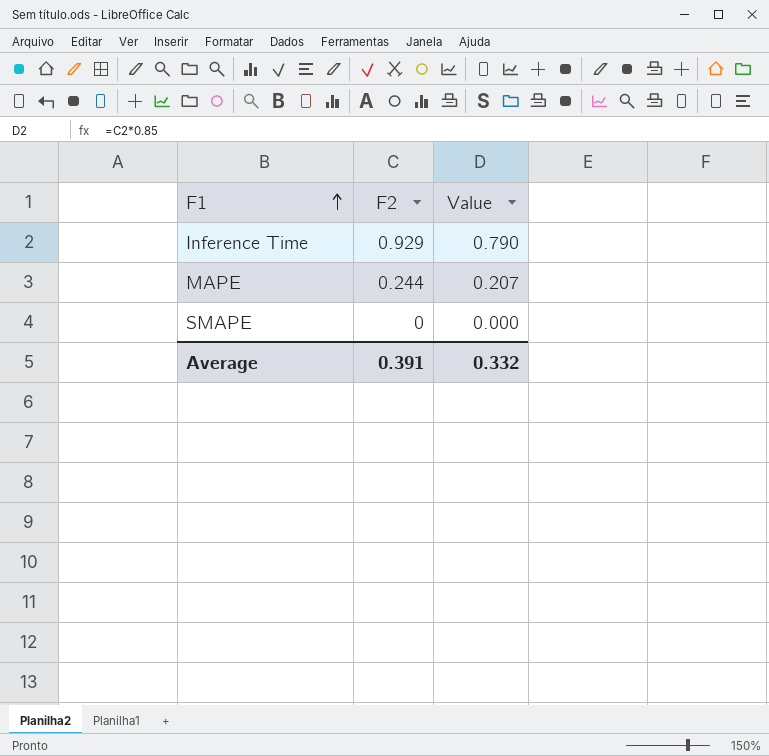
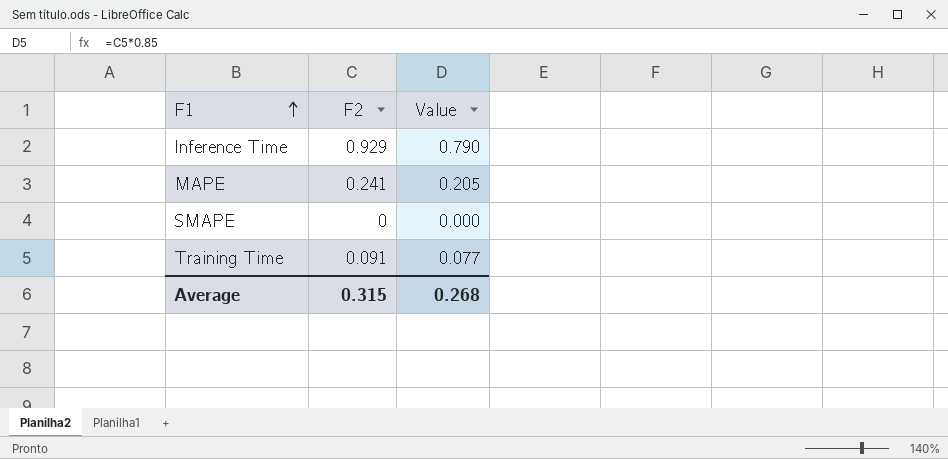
MAPE | F2: 0.244 -> 0.241
MAPE | Value: 0.207 -> 0.205
row Training Time: none -> 0.091 | 0.077
Average | F2: 0.391 -> 0.315
Average | Value: 0.332 -> 0.268

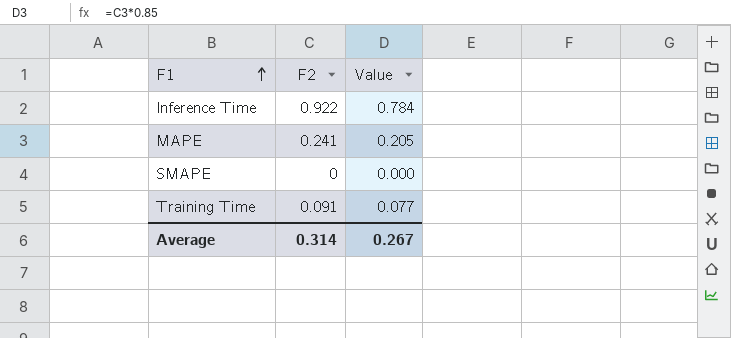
Inference Time | F2: 0.929 -> 0.922
Inference Time | Value: 0.790 -> 0.784
Average | F2: 0.315 -> 0.314
Average | Value: 0.268 -> 0.267

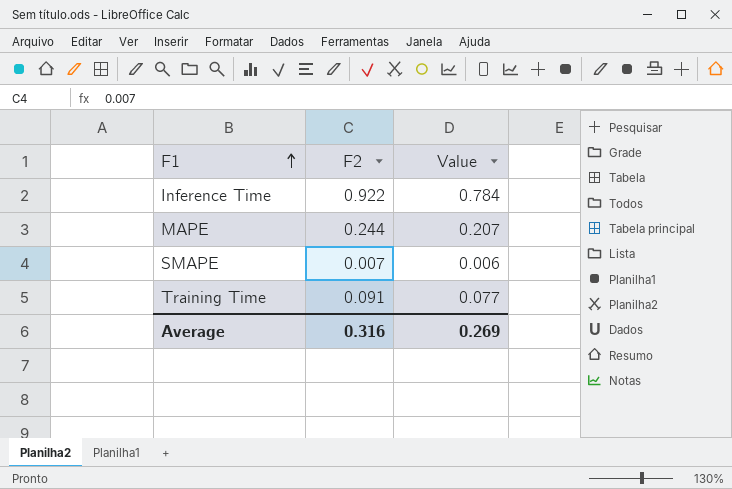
MAPE | F2: 0.241 -> 0.244
MAPE | Value: 0.205 -> 0.207
SMAPE | F2: 0 -> 0.007
SMAPE | Value: 0.000 -> 0.006
Average | F2: 0.314 -> 0.316
Average | Value: 0.267 -> 0.269

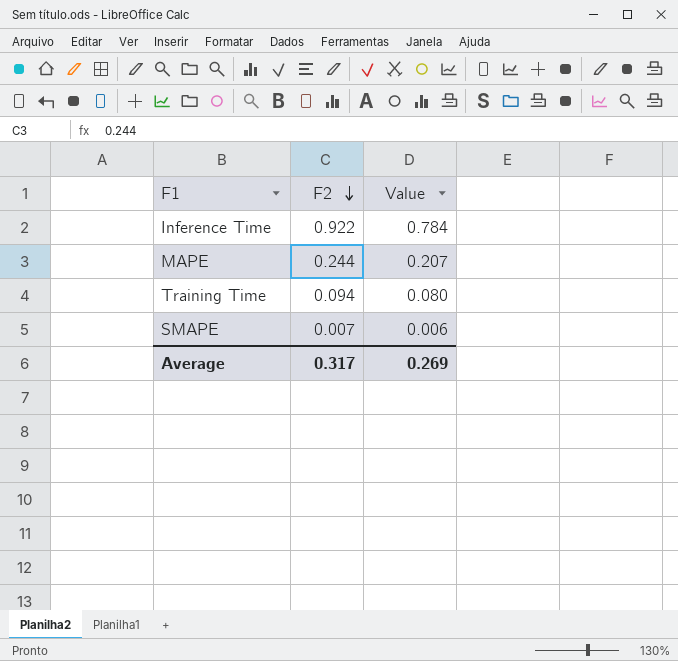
row order: F1 ascending -> F2 descending
Training Time | F2: 0.091 -> 0.094
Training Time | Value: 0.077 -> 0.080
Average | F2: 0.316 -> 0.317

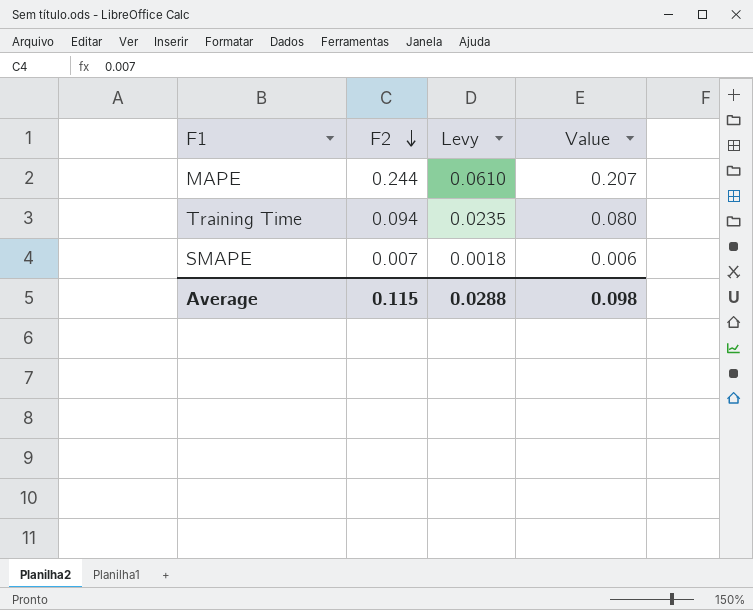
column Levy | formula: none -> [F2] * 0.25
row Inference Time: 0.922 | 0.784 -> none
Average | F2: 0.317 -> 0.115
Average | Value: 0.269 -> 0.098

